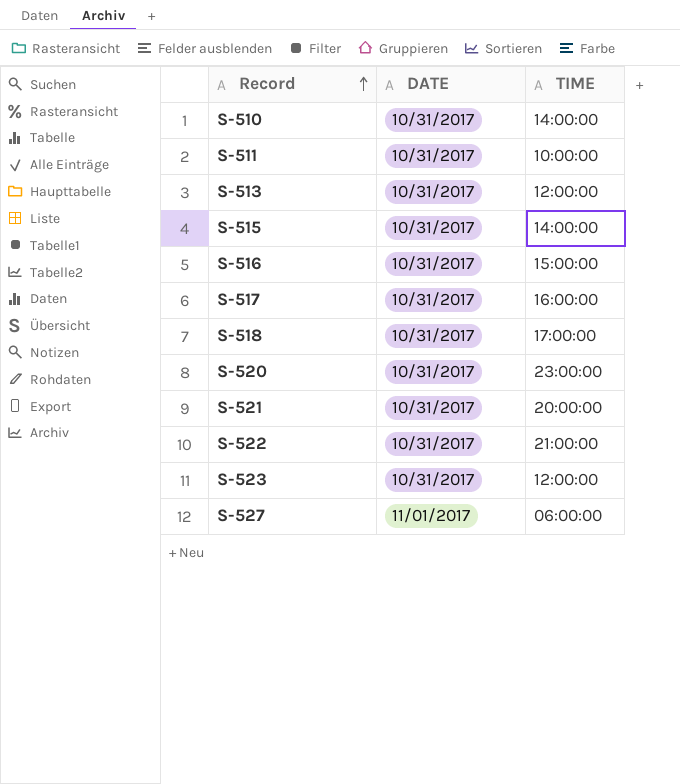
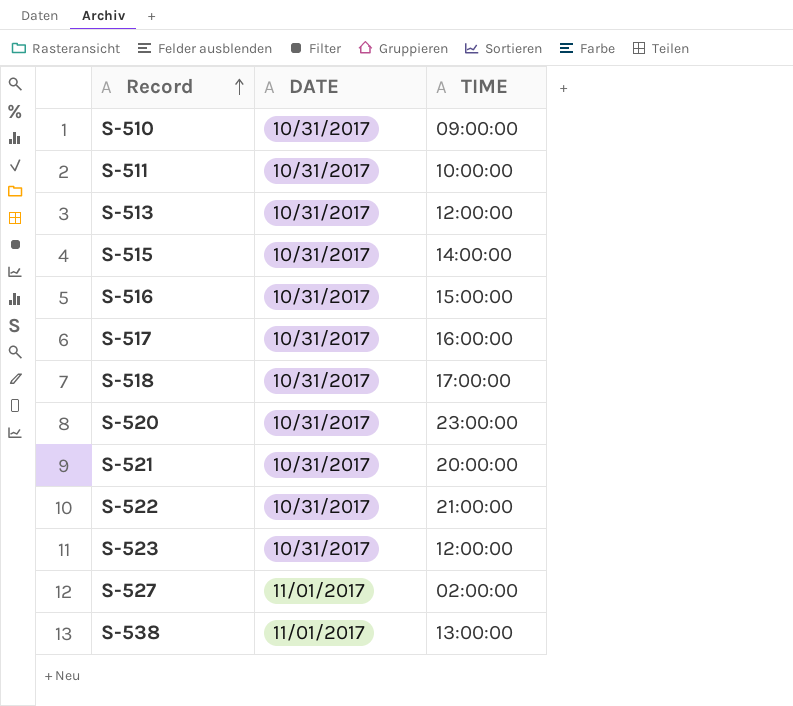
S-510 | TIME: 14:00:00 -> 09:00:00
S-527 | TIME: 06:00:00 -> 02:00:00
row S-538: none -> 11/01/2017 | 13:00:00

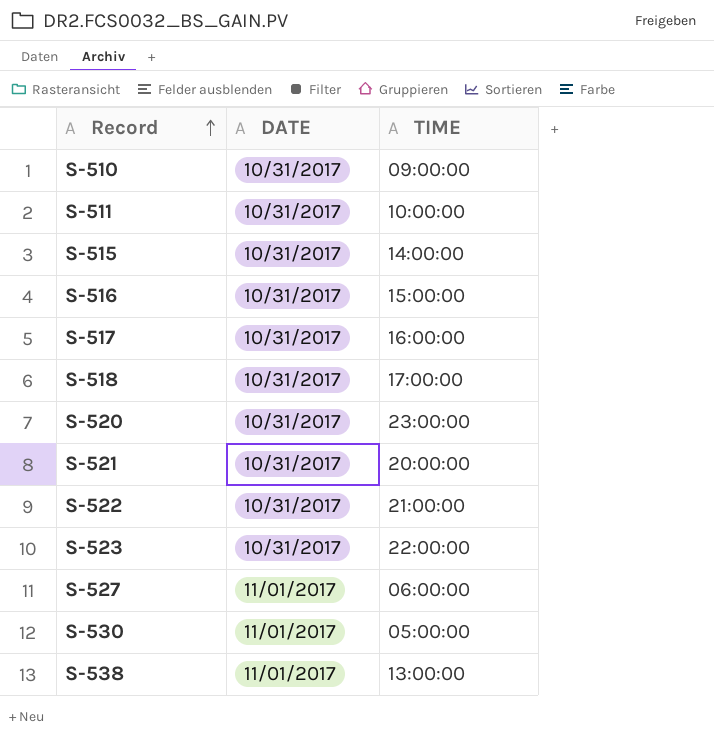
row S-513: 10/31/2017 | 12:00:00 -> none
S-523 | TIME: 12:00:00 -> 22:00:00
S-527 | TIME: 02:00:00 -> 06:00:00
row S-530: none -> 11/01/2017 | 05:00:00

